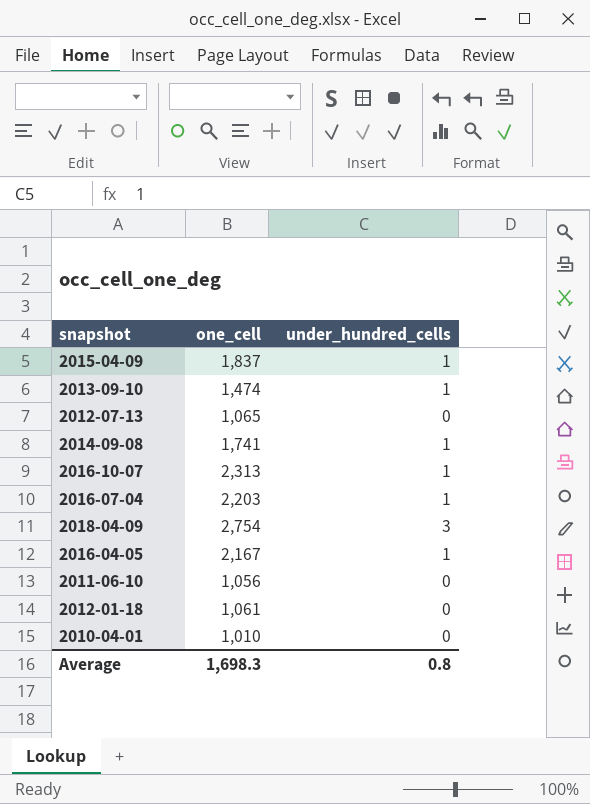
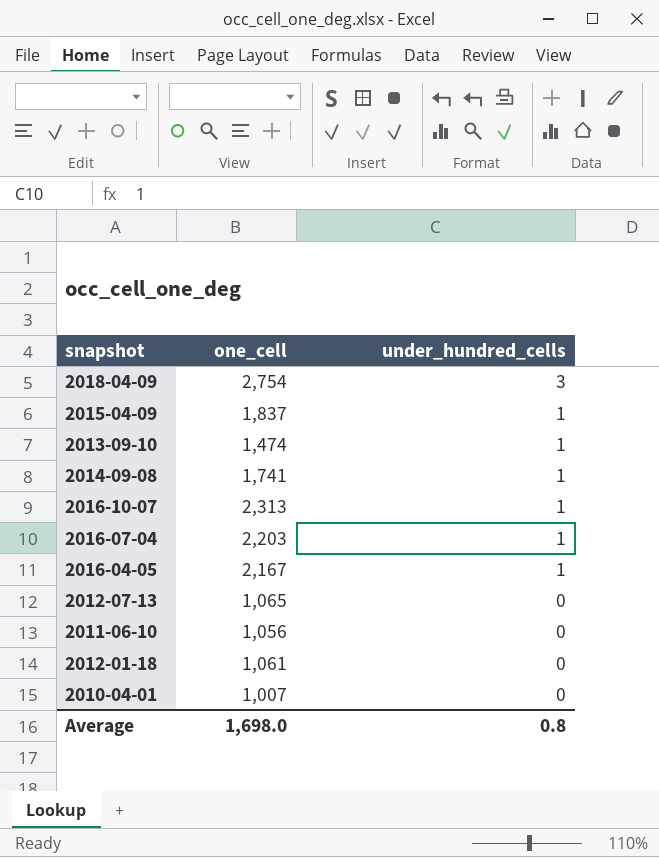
row order: none -> under_hundred_cells descending
2010-04-01 | one_cell: 1,010 -> 1,007
Average | one_cell: 1,698.3 -> 1,698.0

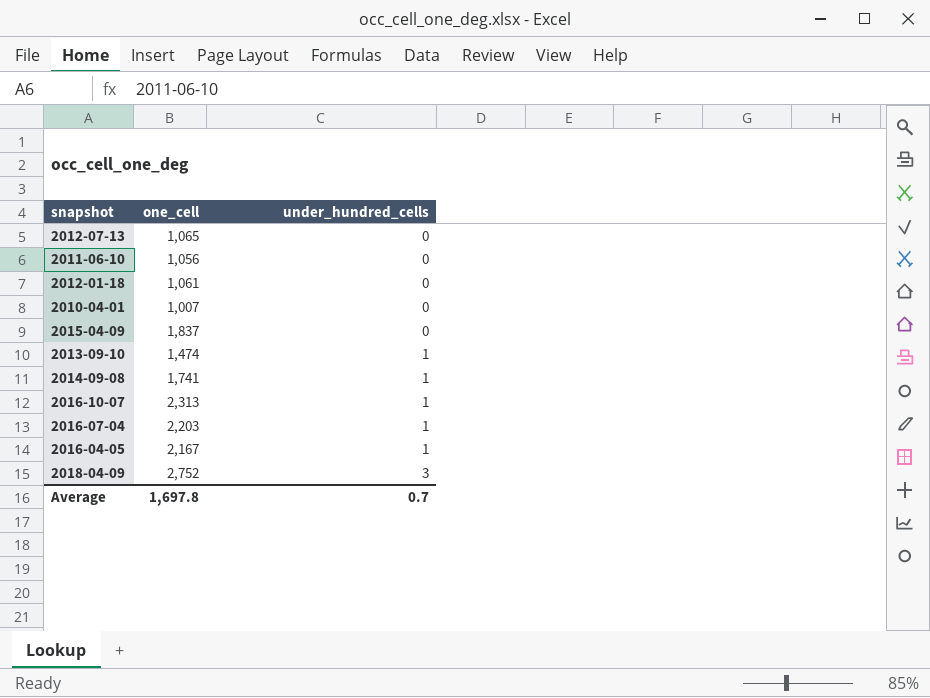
row order: under_hundred_cells descending -> under_hundred_cells ascending
2015-04-09 | under_hundred_cells: 1 -> 0
2018-04-09 | one_cell: 2,754 -> 2,752
Average | one_cell: 1,698.0 -> 1,697.8
Average | under_hundred_cells: 0.8 -> 0.7

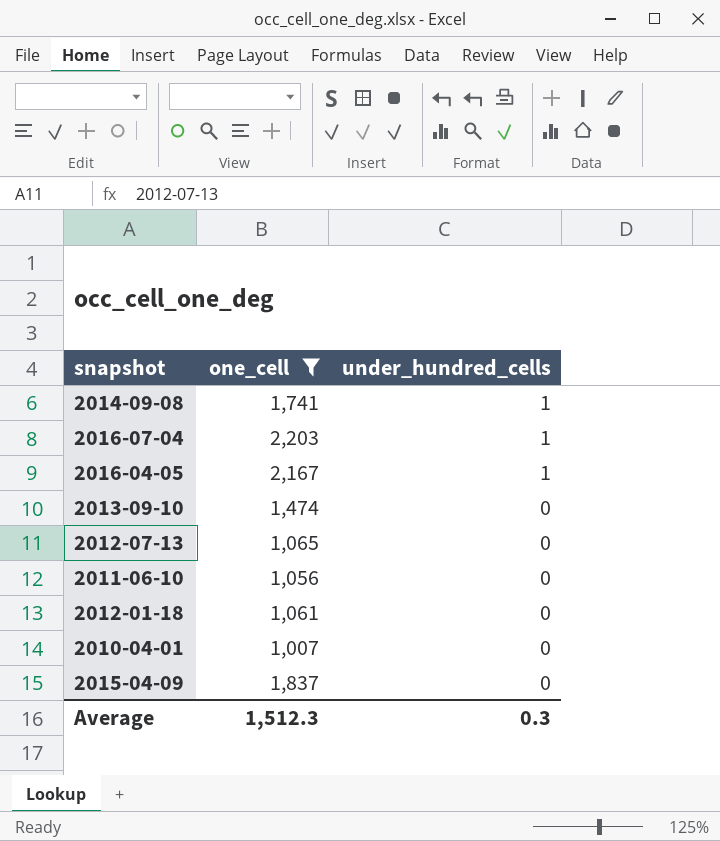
filter: none -> one_cell <= 2,203
row order: under_hundred_cells ascending -> under_hundred_cells descending
2013-09-10 | under_hundred_cells: 1 -> 0
Average | one_cell: 1,697.8 -> 1,512.3
Average | under_hundred_cells: 0.7 -> 0.3

